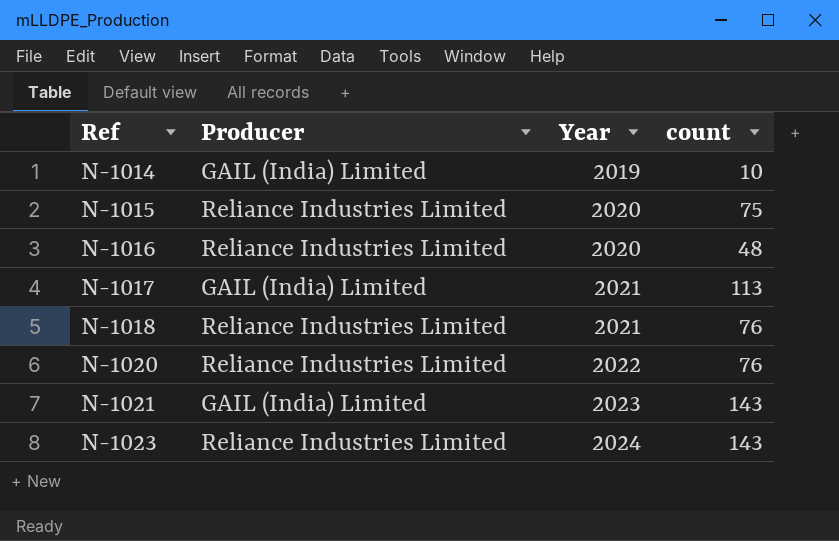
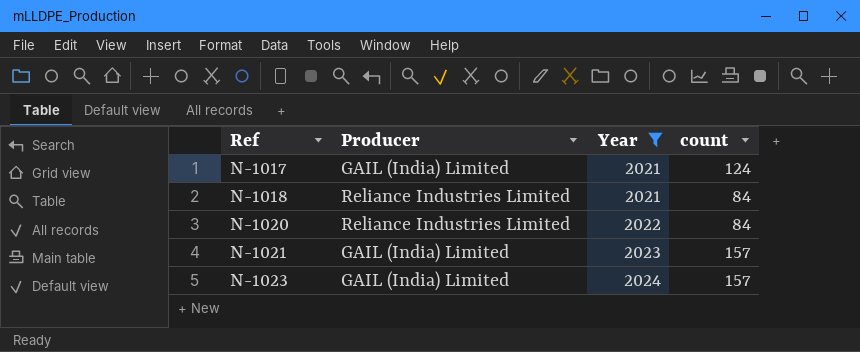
filter: none -> Year >= 2021
N-1017 | count: 113 -> 124
N-1018 | count: 76 -> 84
N-1020 | count: 76 -> 84
N-1021 | count: 143 -> 157
N-1023 | Producer: Reliance Industries Limited -> GAIL (India) Limited
N-1023 | count: 143 -> 157

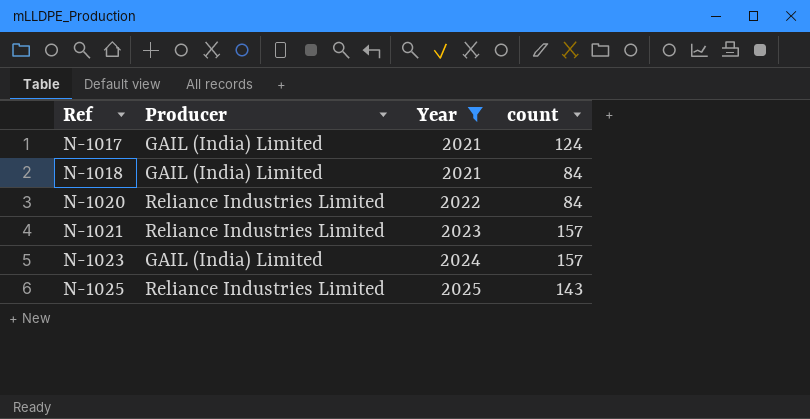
N-1018 | Producer: Reliance Industries Limited -> GAIL (India) Limited
N-1021 | Producer: GAIL (India) Limited -> Reliance Industries Limited
row N-1025: none -> Reliance Industries Limited | 2025 | 143

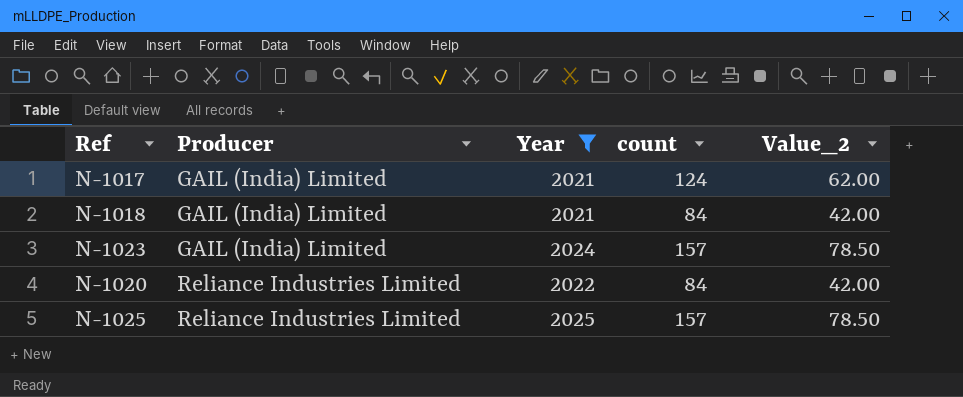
row order: Ref ascending -> Producer ascending
column Value_2 | formula: none -> [count] * 0.5
row N-1021: Reliance Industries Limited | 2023 | 157 -> none
N-1025 | count: 143 -> 157

